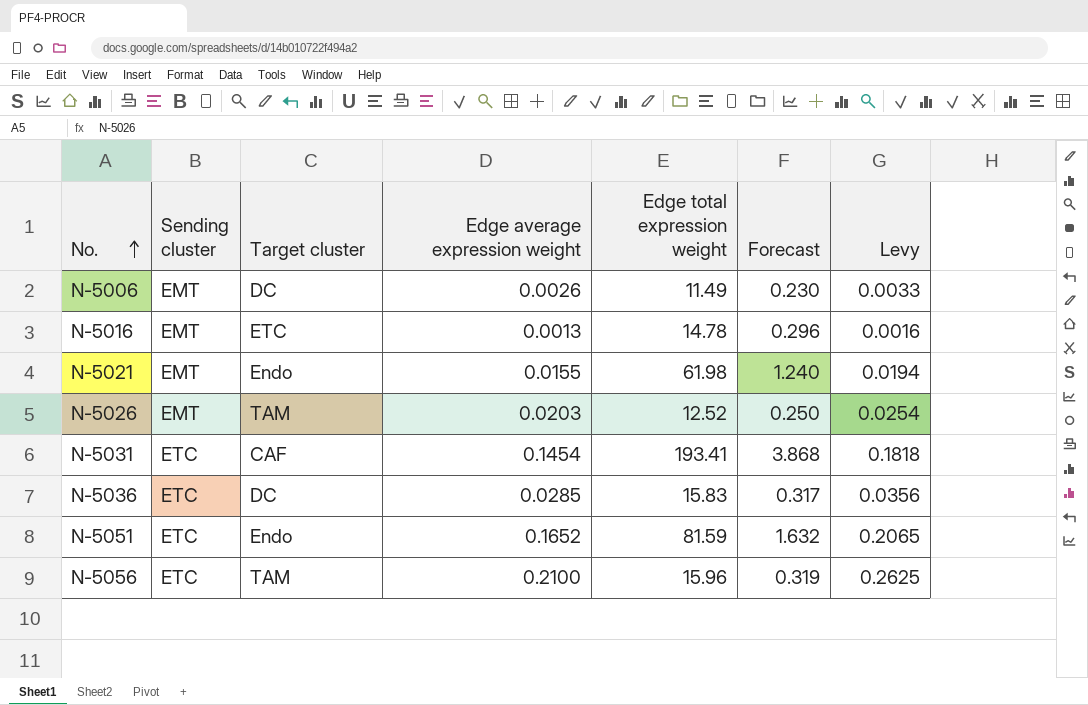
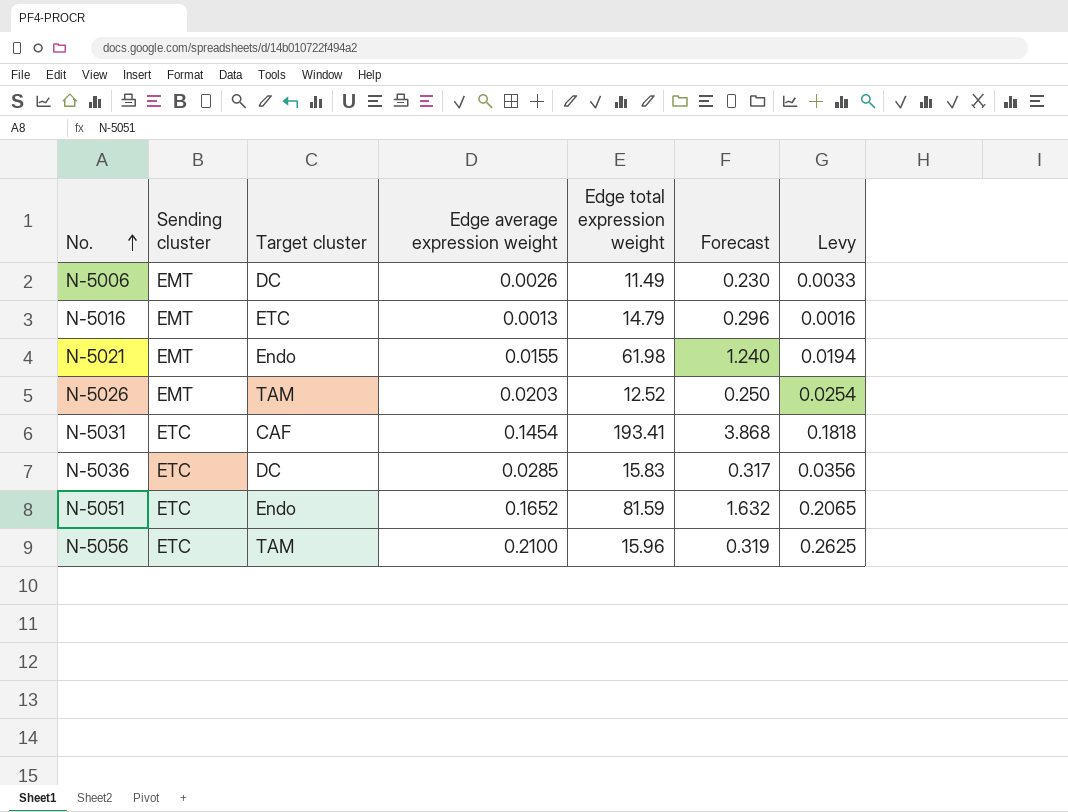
N-5016 | Edge total expression weight: 14.78 -> 14.79

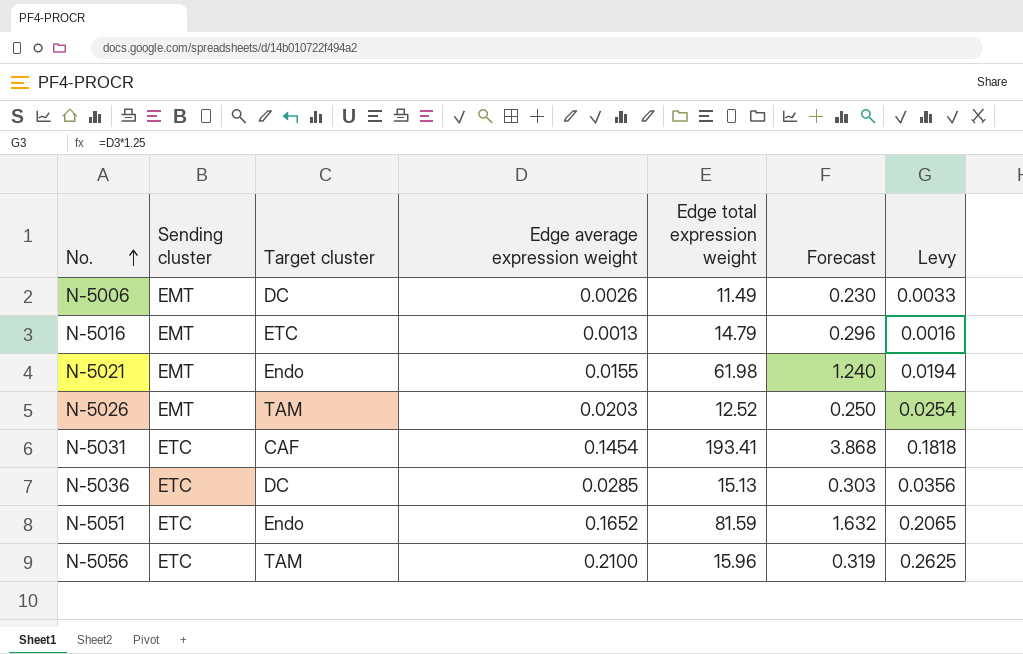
N-5036 | Edge total expression weight: 15.83 -> 15.13
N-5036 | Forecast: 0.317 -> 0.303

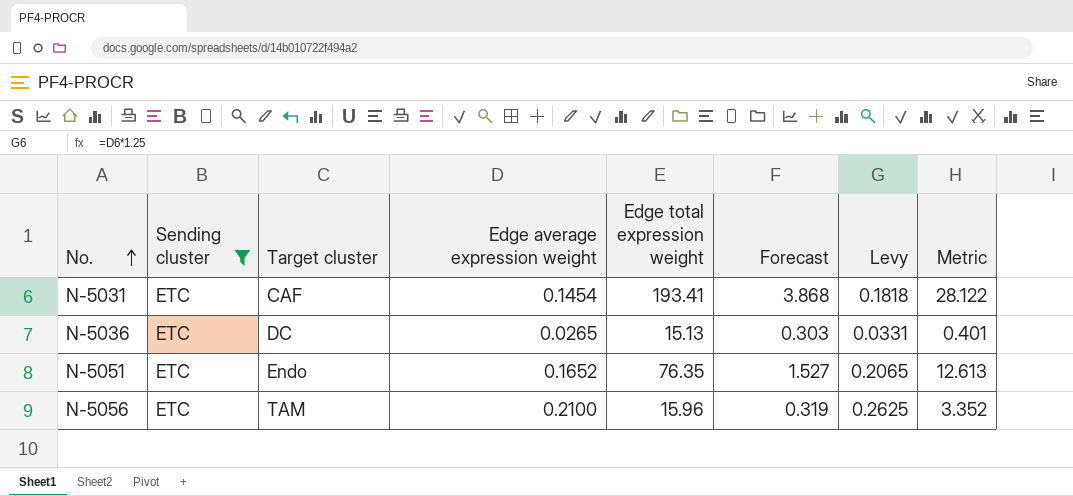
filter: none -> Sending cluster = ETC
column Metric | formula: none -> [Edge average expression weight] * [Edge total expression weight]
N-5036 | Edge average expression weight: 0.0285 -> 0.0265
N-5036 | Levy: 0.0356 -> 0.0331
N-5051 | Edge total expression weight: 81.59 -> 76.35
N-5051 | Forecast: 1.632 -> 1.527

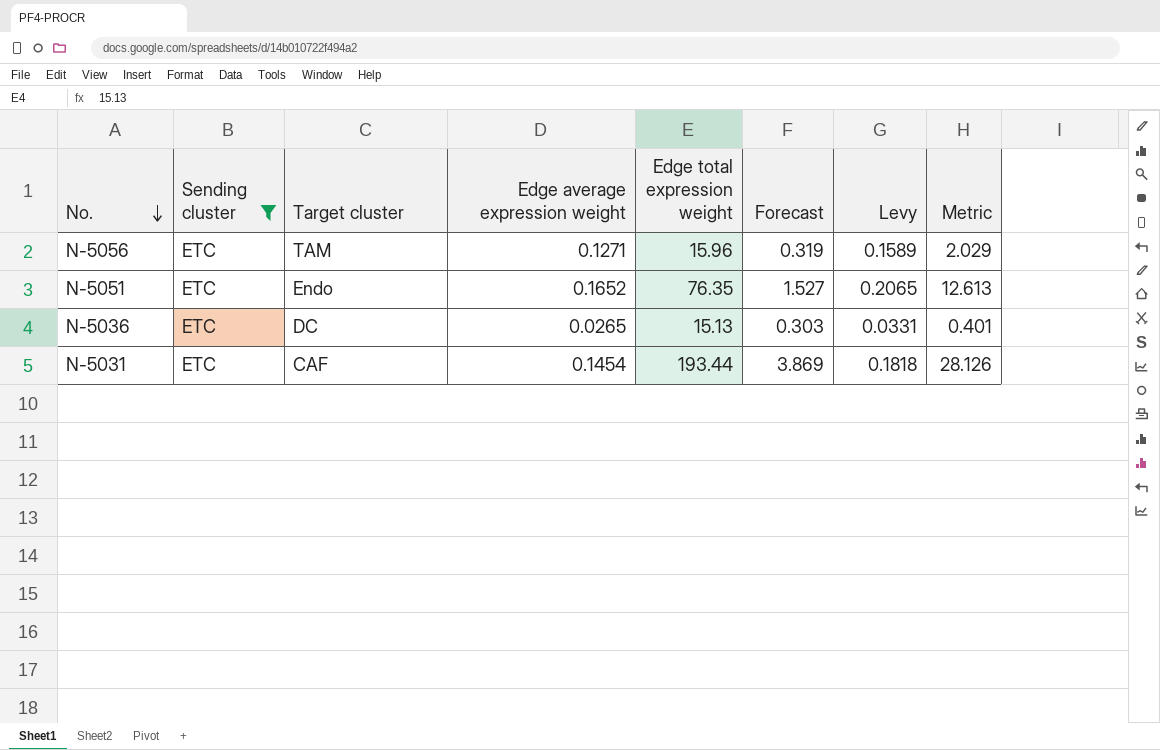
row order: No. ascending -> No. descending
N-5056 | Edge average expression weight: 0.2100 -> 0.1271
N-5056 | Levy: 0.2625 -> 0.1589
N-5056 | Metric: 3.352 -> 2.029
N-5031 | Edge total expression weight: 193.41 -> 193.44
N-5031 | Forecast: 3.868 -> 3.869
N-5031 | Metric: 28.122 -> 28.126

